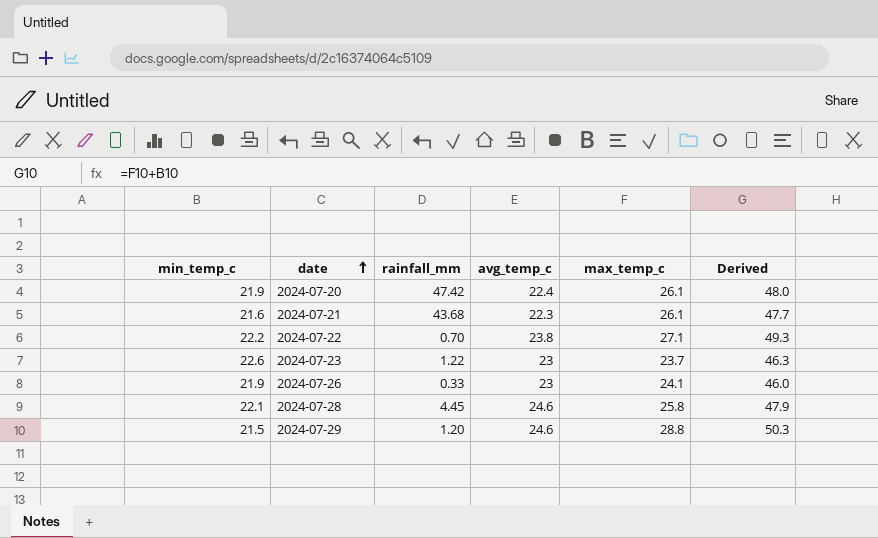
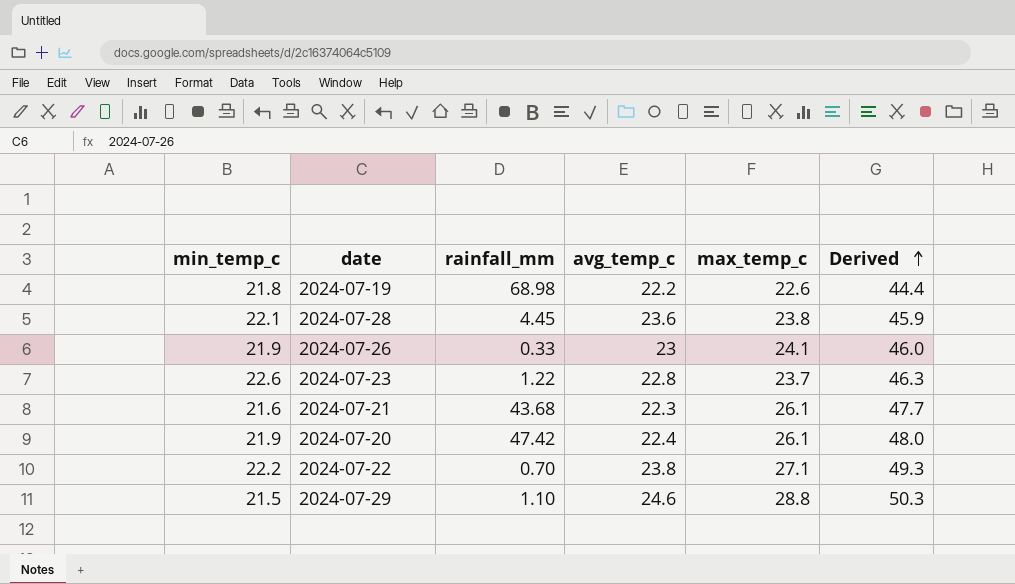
row order: date ascending -> Derived ascending
row 2024-07-19: none -> 21.8 | 68.98 | 22.2 | 22.6 | 44.4
2024-07-28 | avg_temp_c: 24.6 -> 23.6
2024-07-28 | max_temp_c: 25.8 -> 23.8
2024-07-28 | Derived: 47.9 -> 45.9
2024-07-23 | avg_temp_c: 23 -> 22.8
2024-07-29 | rainfall_mm: 1.20 -> 1.10

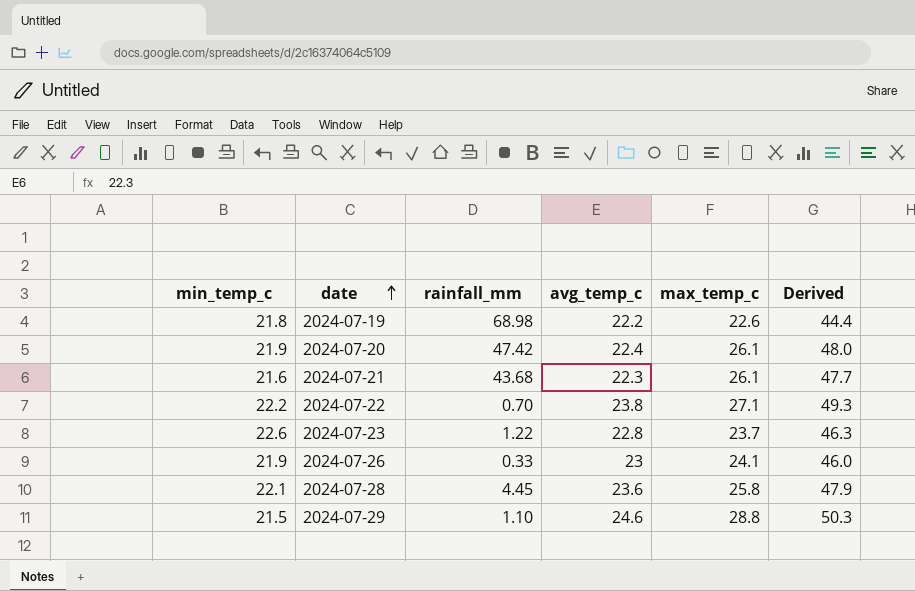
row order: Derived ascending -> date ascending
2024-07-28 | max_temp_c: 23.8 -> 25.8
2024-07-28 | Derived: 45.9 -> 47.9

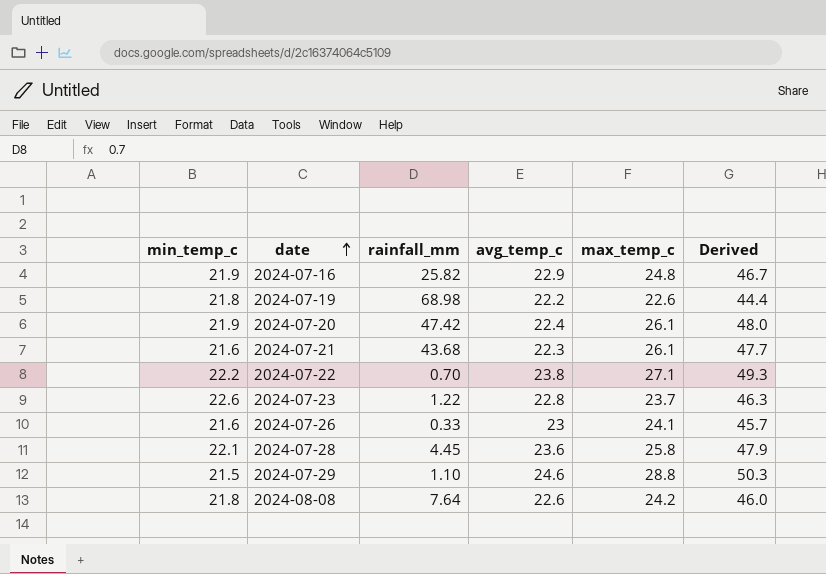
row 2024-07-16: none -> 21.9 | 25.82 | 22.9 | 24.8 | 46.7
2024-07-26 | min_temp_c: 21.9 -> 21.6
2024-07-26 | Derived: 46.0 -> 45.7
row 2024-08-08: none -> 21.8 | 7.64 | 22.6 | 24.2 | 46.0

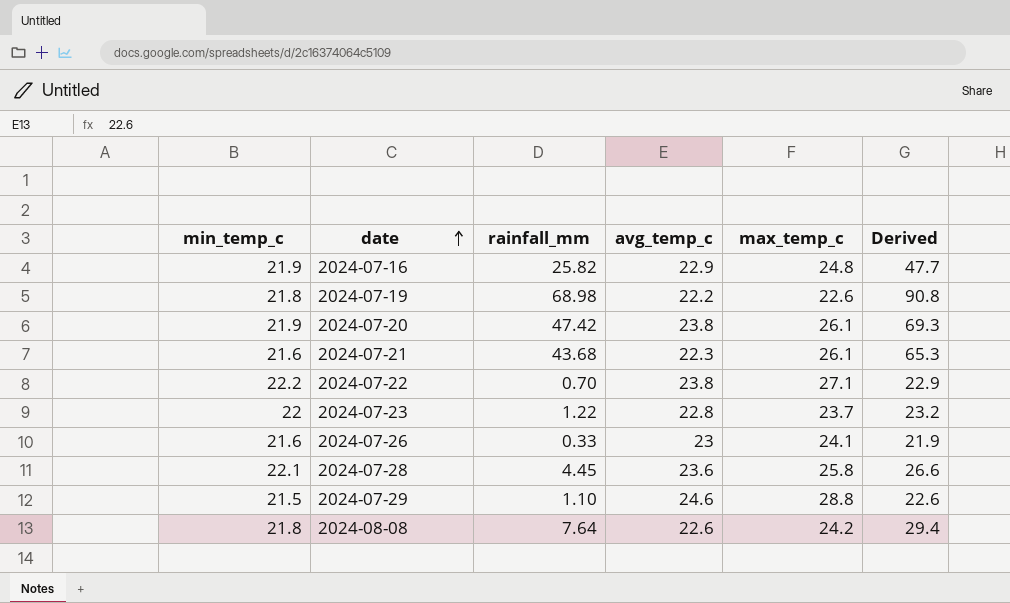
column Derived | formula: [min_temp_c] + [max_temp_c] -> [min_temp_c] + [rainfall_mm]
2024-07-20 | avg_temp_c: 22.4 -> 23.8
2024-07-23 | min_temp_c: 22.6 -> 22

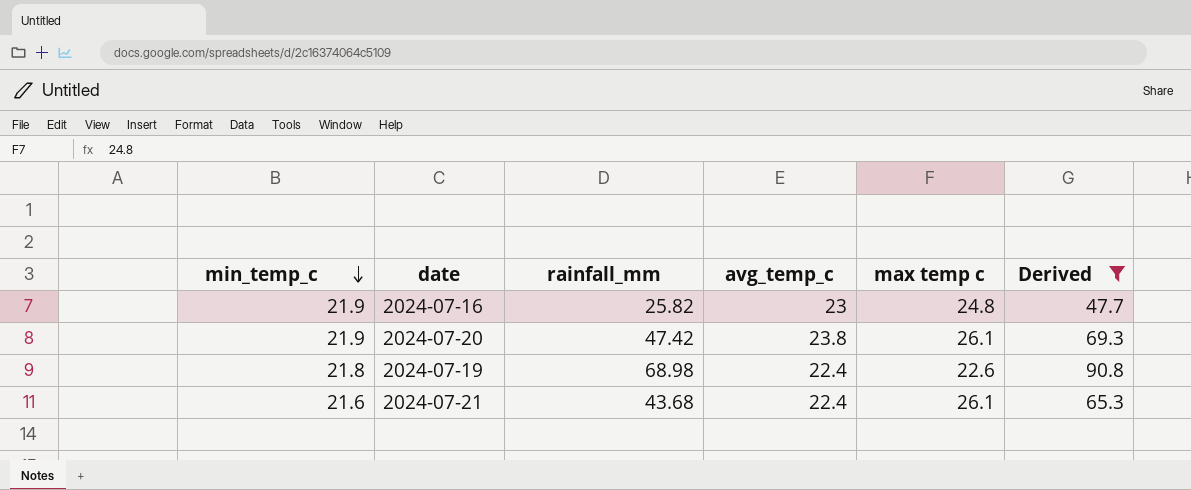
filter: none -> Derived >= 47.7
row order: date ascending -> min_temp_c descending
column name: max_temp_c -> max temp c
2024-07-16 | avg_temp_c: 22.9 -> 23
2024-07-19 | avg_temp_c: 22.2 -> 22.4
2024-07-21 | avg_temp_c: 22.3 -> 22.4

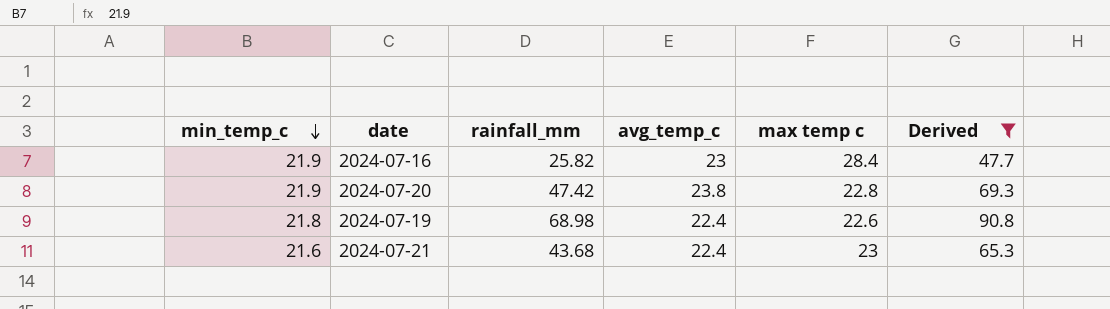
2024-07-16 | max temp c: 24.8 -> 28.4
2024-07-20 | max temp c: 26.1 -> 22.8
2024-07-21 | max temp c: 26.1 -> 23

